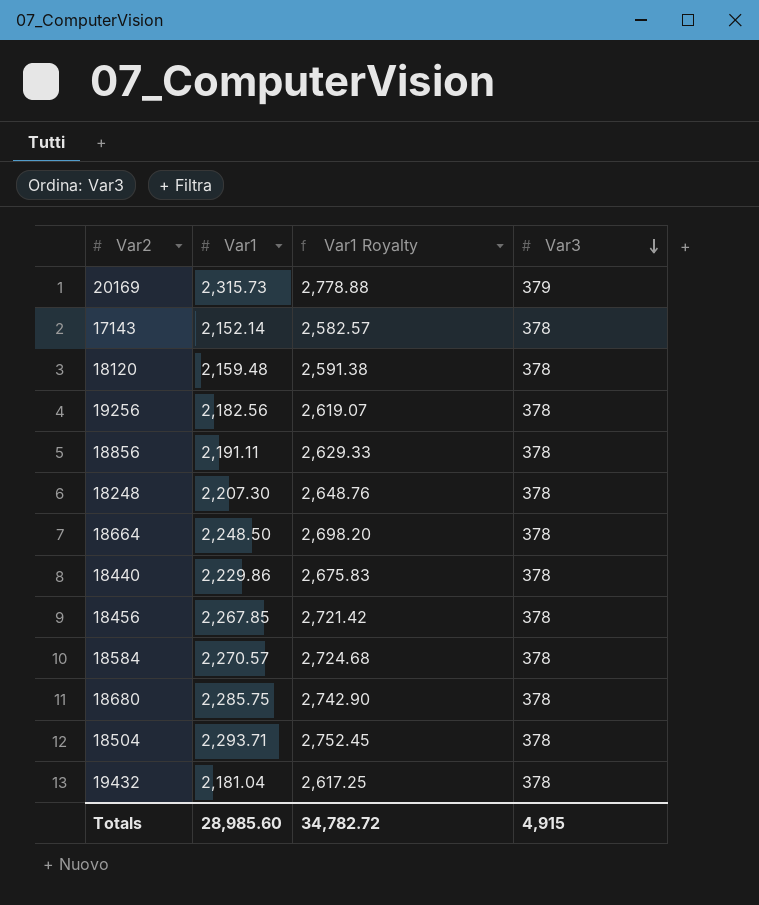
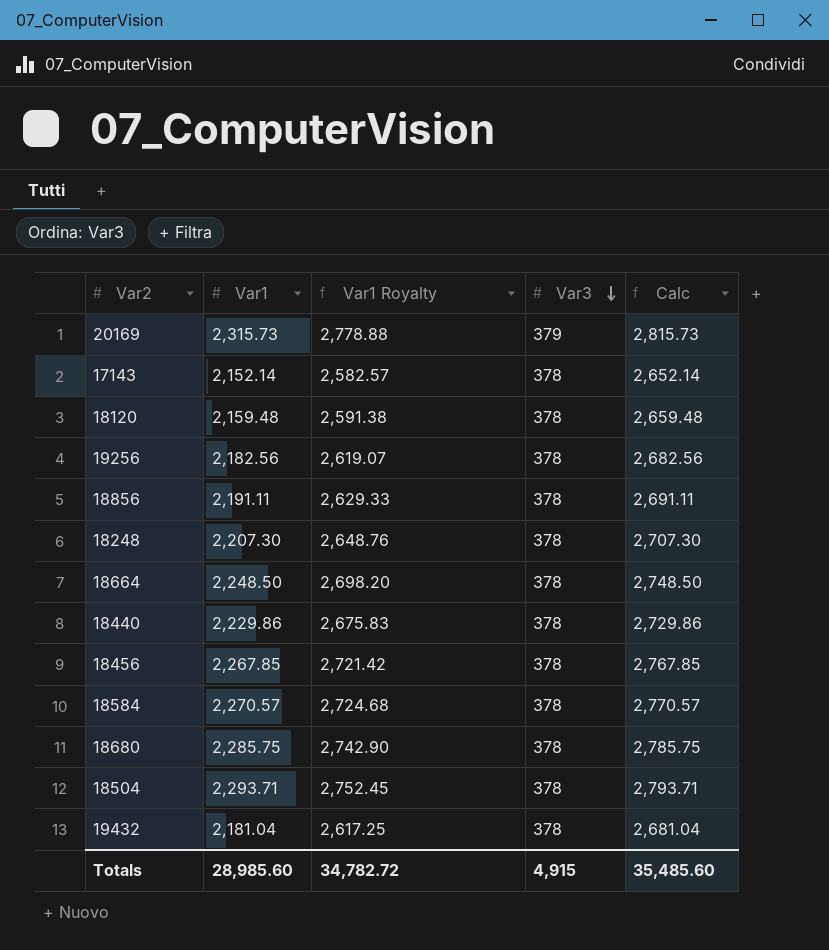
column Calc | formula: none -> [Var1] + 500

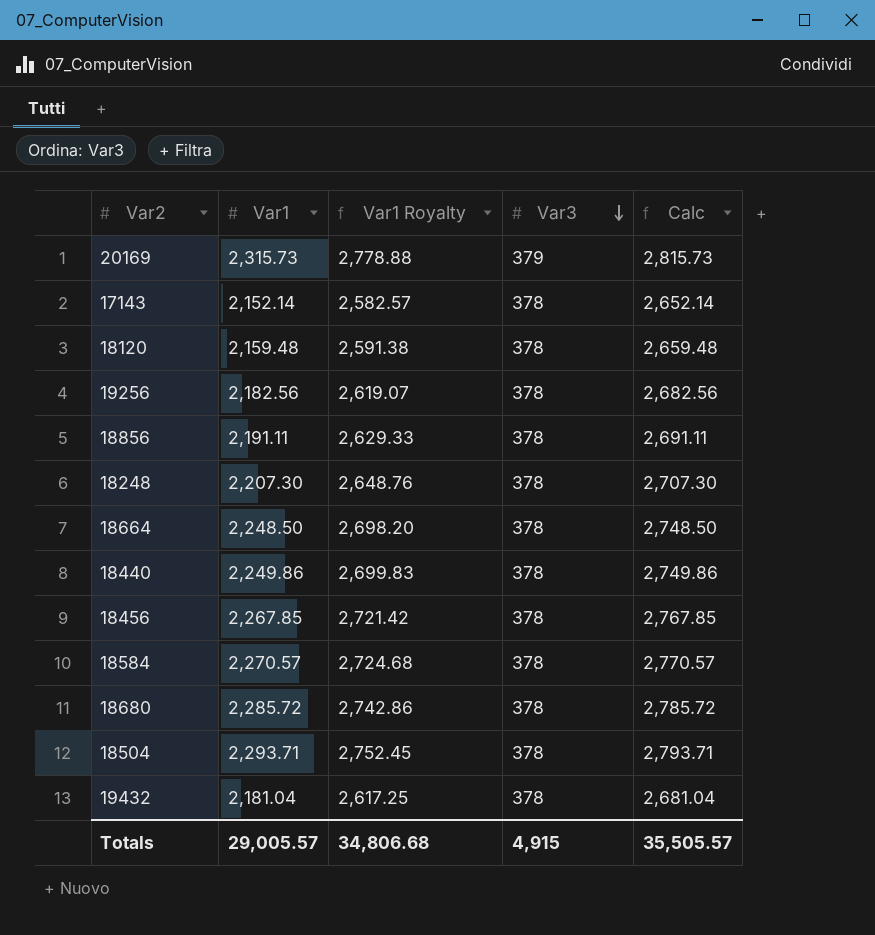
18440 | Var1: 2,229.86 -> 2,249.86
18440 | Var1 Royalty: 2,675.83 -> 2,699.83
18440 | Calc: 2,729.86 -> 2,749.86
18680 | Var1: 2,285.75 -> 2,285.72
18680 | Var1 Royalty: 2,742.90 -> 2,742.86
18680 | Calc: 2,785.75 -> 2,785.72
Totals | Var1: 28,985.60 -> 29,005.57
Totals | Var1 Royalty: 34,782.72 -> 34,806.68
Totals | Calc: 35,485.60 -> 35,505.57

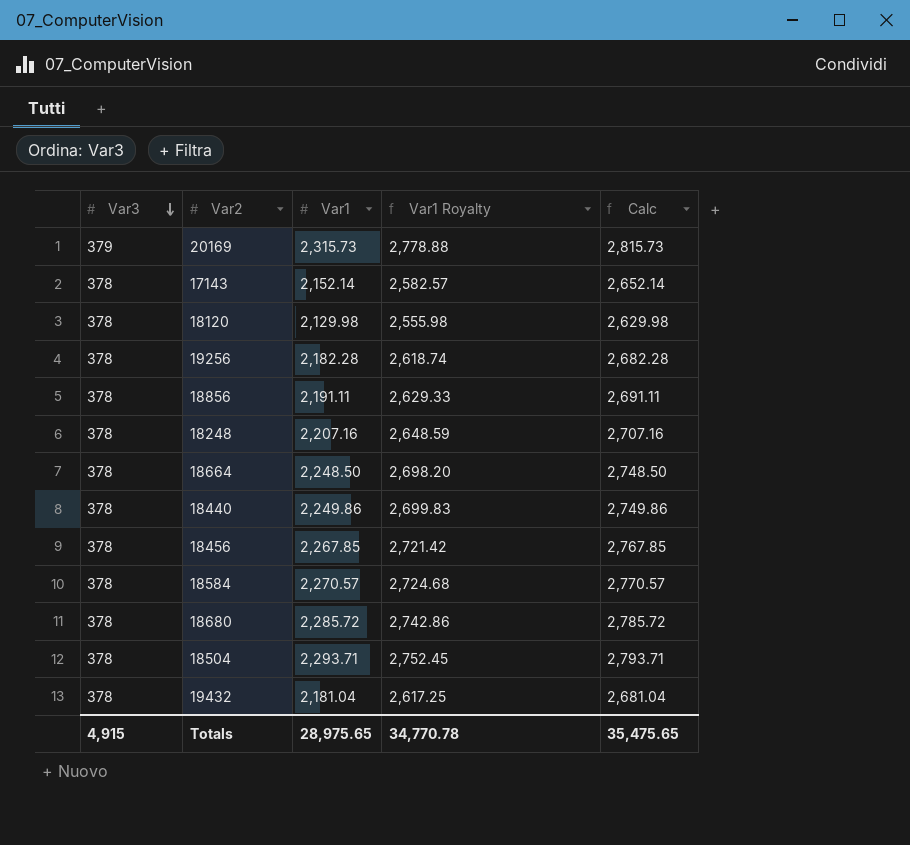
column Var3 | position: 4 -> 1
18120 | Var1: 2,159.48 -> 2,129.98
18120 | Var1 Royalty: 2,591.38 -> 2,555.98
18120 | Calc: 2,659.48 -> 2,629.98
19256 | Var1: 2,182.56 -> 2,182.28
19256 | Var1 Royalty: 2,619.07 -> 2,618.74
19256 | Calc: 2,682.56 -> 2,682.28
18248 | Var1: 2,207.30 -> 2,207.16
18248 | Var1 Royalty: 2,648.76 -> 2,648.59
18248 | Calc: 2,707.30 -> 2,707.16
Totals | Var1: 29,005.57 -> 28,975.65
Totals | Var1 Royalty: 34,806.68 -> 34,770.78
Totals | Calc: 35,505.57 -> 35,475.65

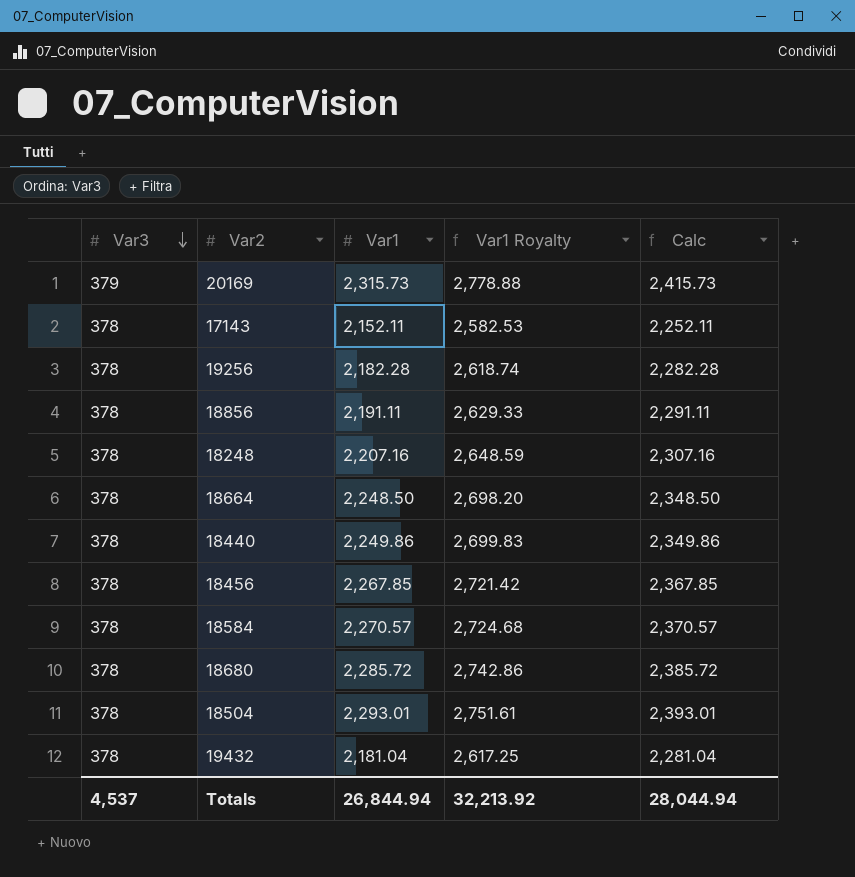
column Calc | formula: [Var1] + 500 -> [Var1] + 100
row 18120: 378 | 2,129.98 | 2,555.98 | 2,629.98 -> none
17143 | Var1: 2,152.14 -> 2,152.11
17143 | Var1 Royalty: 2,582.57 -> 2,582.53
18504 | Var1: 2,293.71 -> 2,293.01
18504 | Var1 Royalty: 2,752.45 -> 2,751.61
Totals | Var3: 4,915 -> 4,537
Totals | Var1: 28,975.65 -> 26,844.94
Totals | Var1 Royalty: 34,770.78 -> 32,213.92
Totals | Calc: 35,475.65 -> 28,044.94

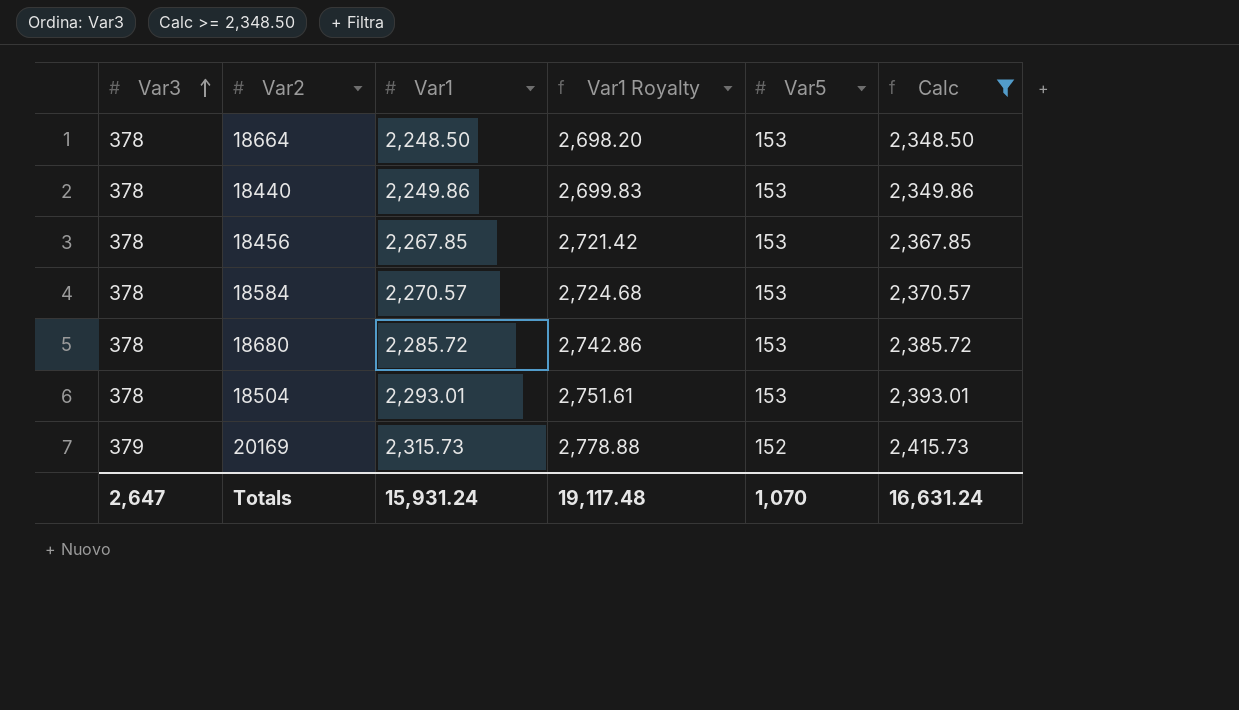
filter: none -> Calc >= 2,348.50
row order: Var3 descending -> Var3 ascending
column Var5 | position: none -> 5
Totals | Var3: 4,537 -> 2,647
Totals | Var1: 26,844.94 -> 15,931.24
Totals | Var1 Royalty: 32,213.92 -> 19,117.48
Totals | Calc: 28,044.94 -> 16,631.24

